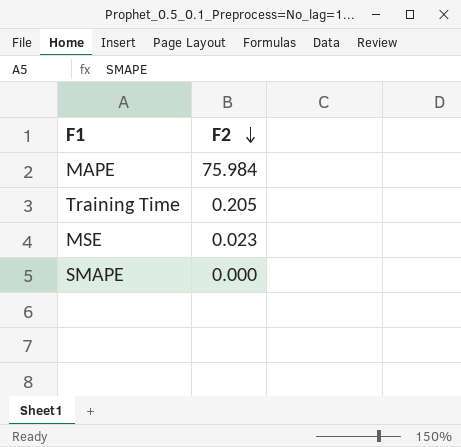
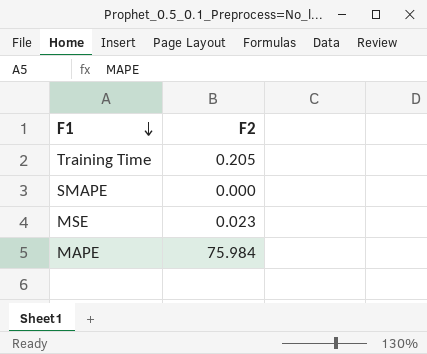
row order: F2 descending -> F1 descending

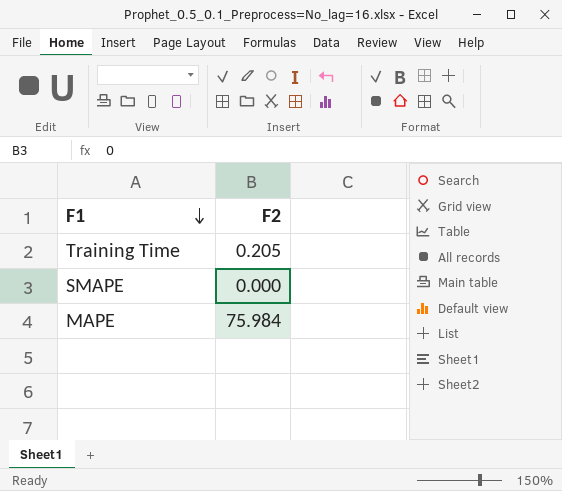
row MSE: 0.023 -> none

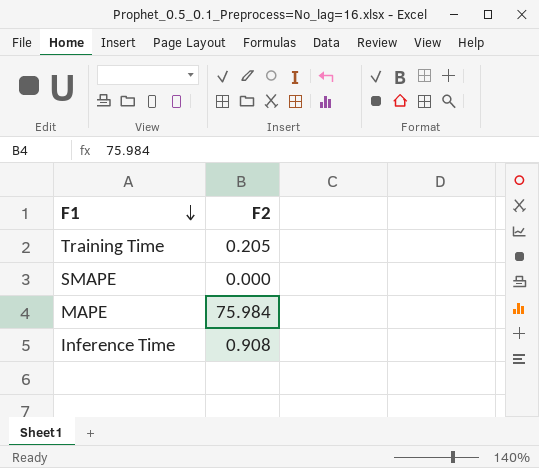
row Inference Time: none -> 0.908

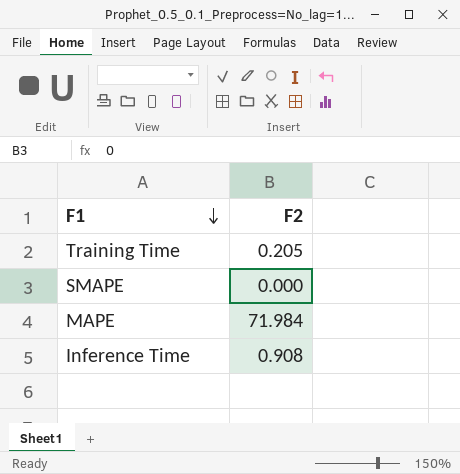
MAPE | F2: 75.984 -> 71.984

